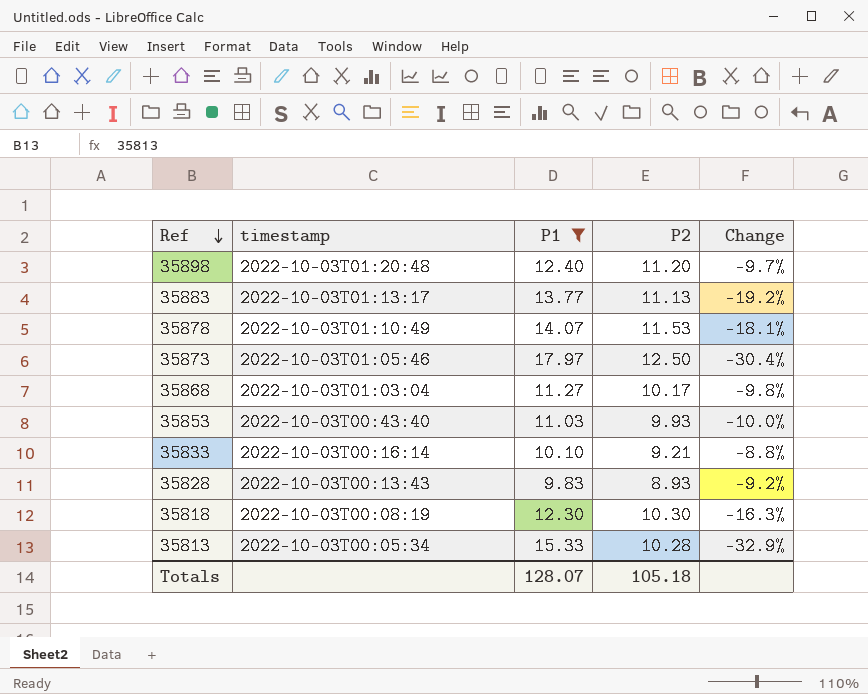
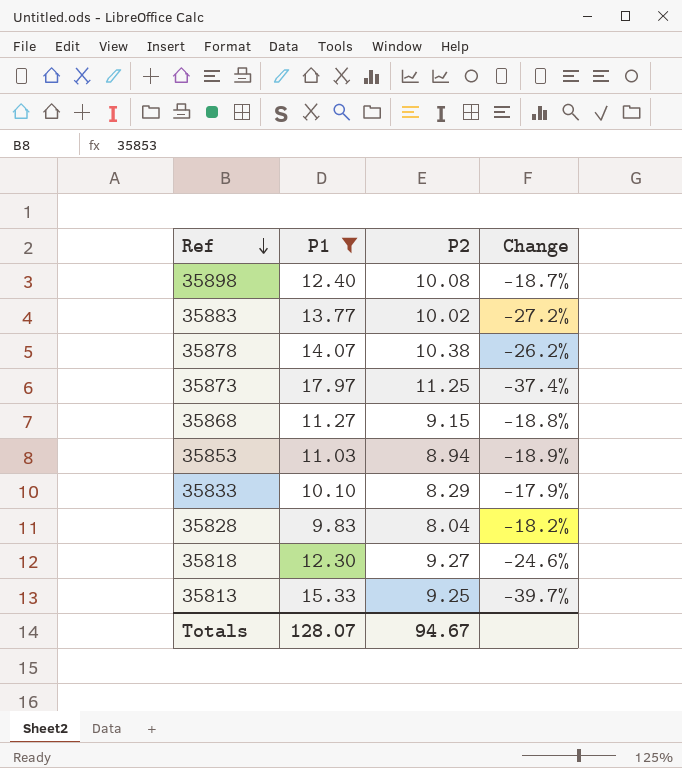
column timestamp | position: 2 -> none
35898 | P2: 11.20 -> 10.08
35898 | Change: -9.7% -> -18.7%
35883 | P2: 11.13 -> 10.02
35883 | Change: -19.2% -> -27.2%
35878 | P2: 11.53 -> 10.38
35878 | Change: -18.1% -> -26.2%
35873 | P2: 12.50 -> 11.25
35873 | Change: -30.4% -> -37.4%
35868 | P2: 10.17 -> 9.15
35868 | Change: -9.8% -> -18.8%
35853 | P2: 9.93 -> 8.94
35853 | Change: -10.0% -> -18.9%
35833 | P2: 9.21 -> 8.29
35833 | Change: -8.8% -> -17.9%
35828 | P2: 8.93 -> 8.04
35828 | Change: -9.2% -> -18.2%
35818 | P2: 10.30 -> 9.27
35818 | Change: -16.3% -> -24.6%
35813 | P2: 10.28 -> 9.25
35813 | Change: -32.9% -> -39.7%
Totals | P2: 105.18 -> 94.67

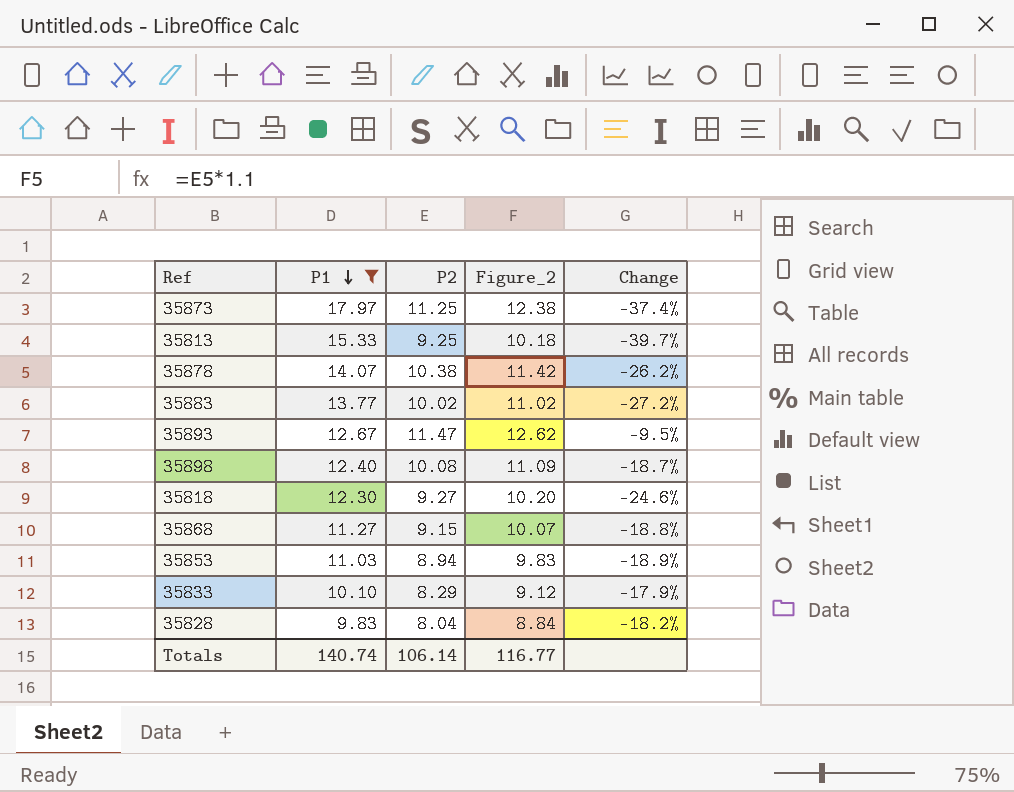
row order: Ref descending -> P1 descending
column Figure_2 | formula: none -> [P2] * 1.1
row 35893: none -> 12.67 | 11.47 | 12.62 | -9.5%
Totals | P1: 128.07 -> 140.74
Totals | P2: 94.67 -> 106.14

